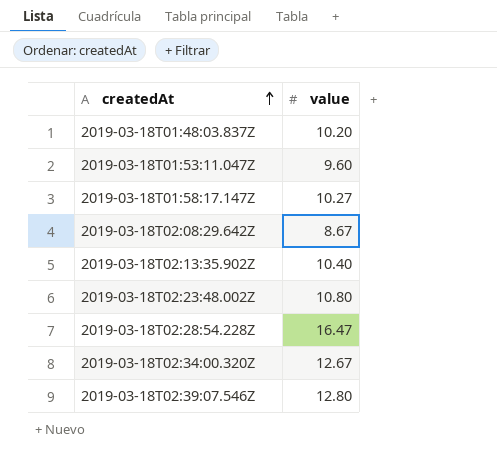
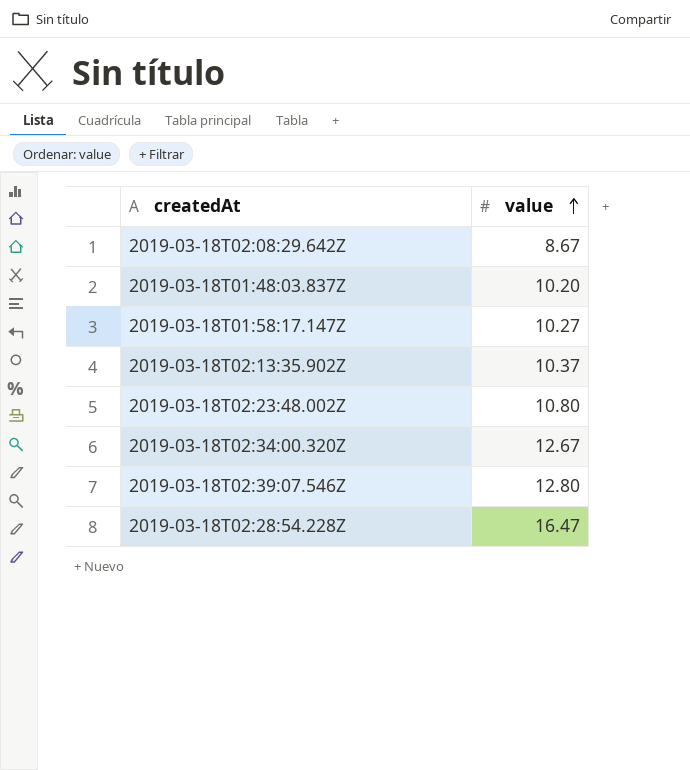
row order: createdAt ascending -> value ascending
row 2019-03-18T01:53:11.047Z: 9.60 -> none
2019-03-18T02:13:35.902Z | value: 10.40 -> 10.37

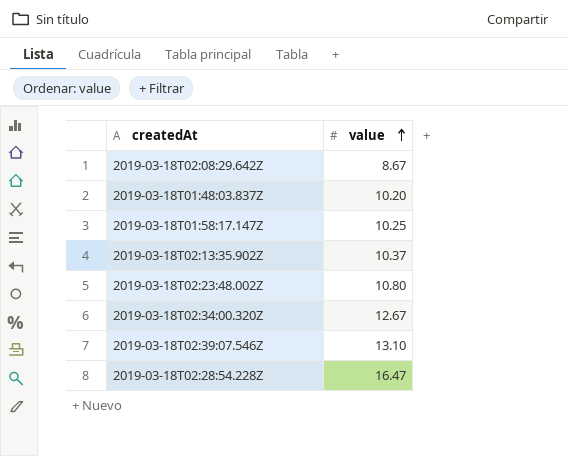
2019-03-18T01:58:17.147Z | value: 10.27 -> 10.25
2019-03-18T02:39:07.546Z | value: 12.80 -> 13.10

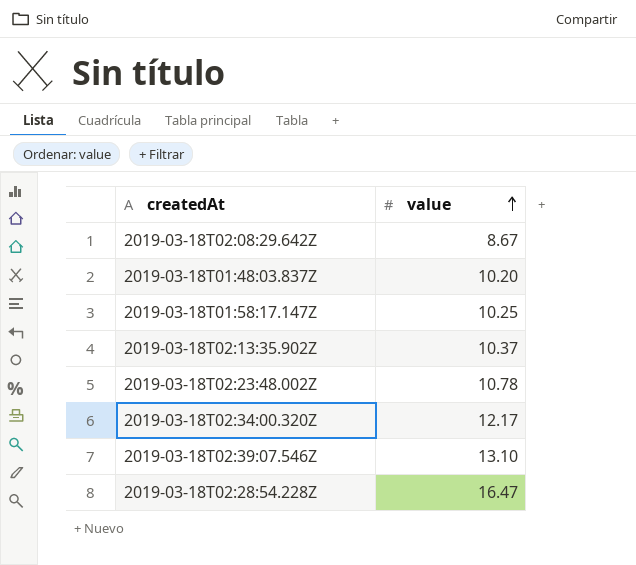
2019-03-18T02:23:48.002Z | value: 10.80 -> 10.78
2019-03-18T02:34:00.320Z | value: 12.67 -> 12.17

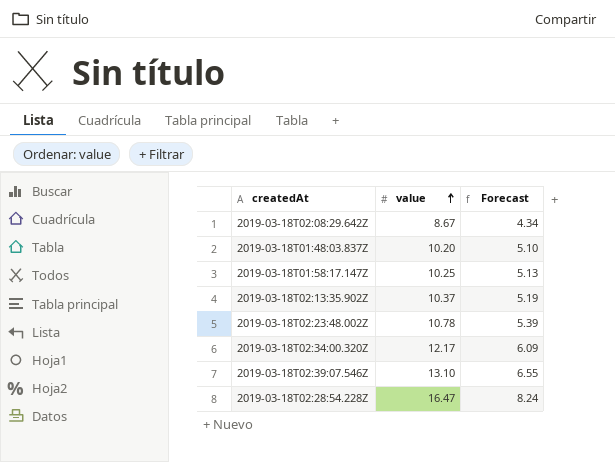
column Forecast | formula: none -> [value] * 0.5

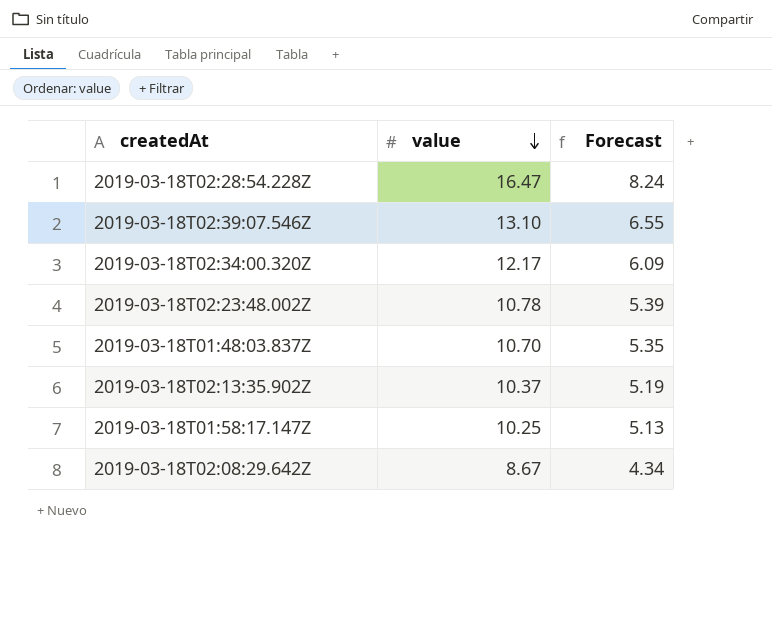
row order: value ascending -> value descending
2019-03-18T01:48:03.837Z | value: 10.20 -> 10.70
2019-03-18T01:48:03.837Z | Forecast: 5.10 -> 5.35

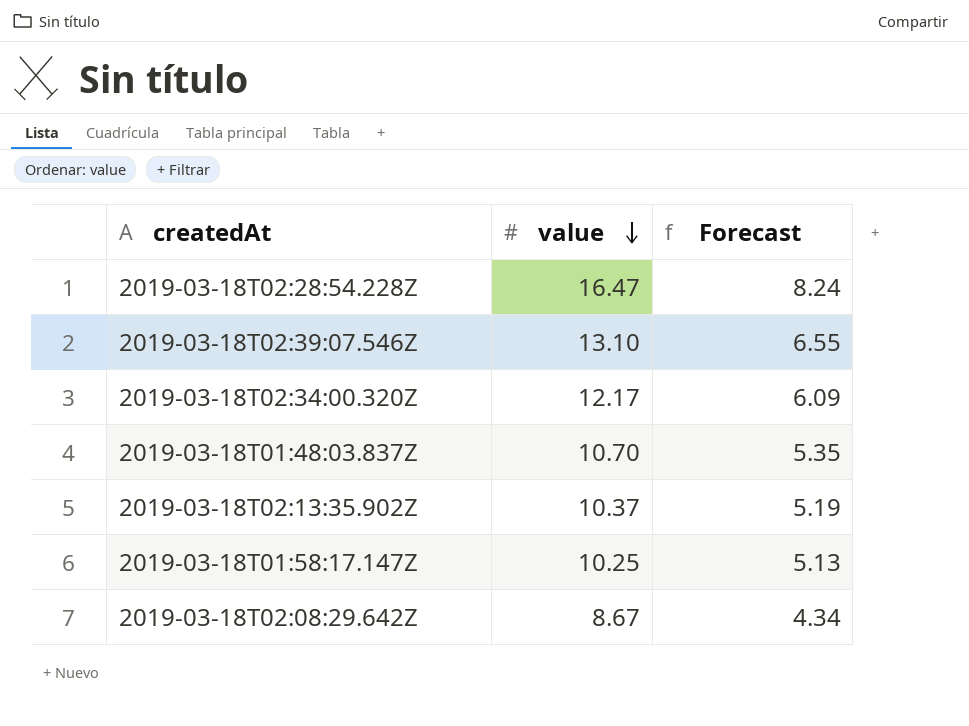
row 2019-03-18T02:23:48.002Z: 10.78 | 5.39 -> none

